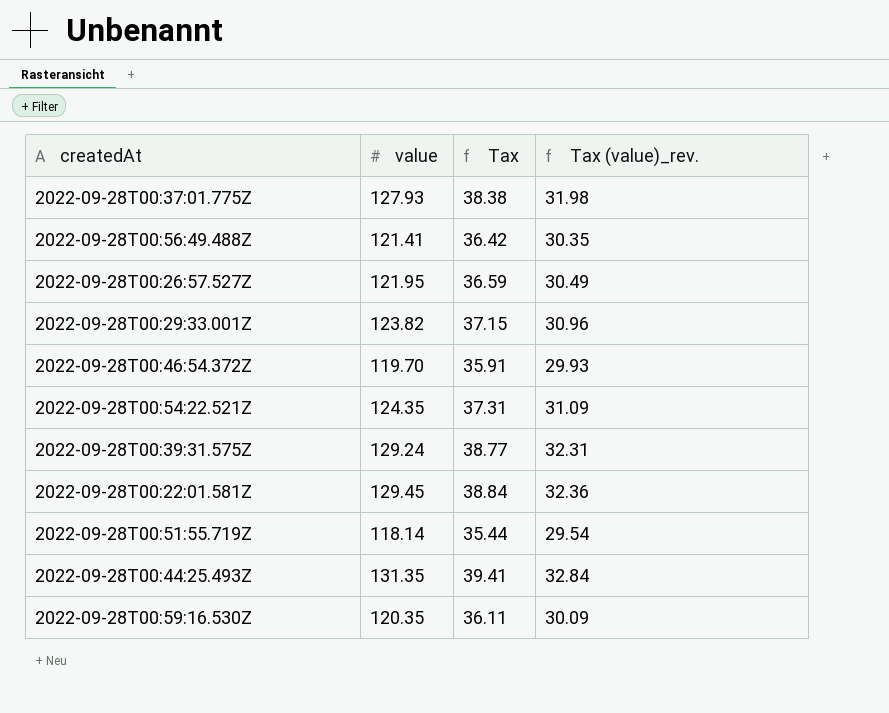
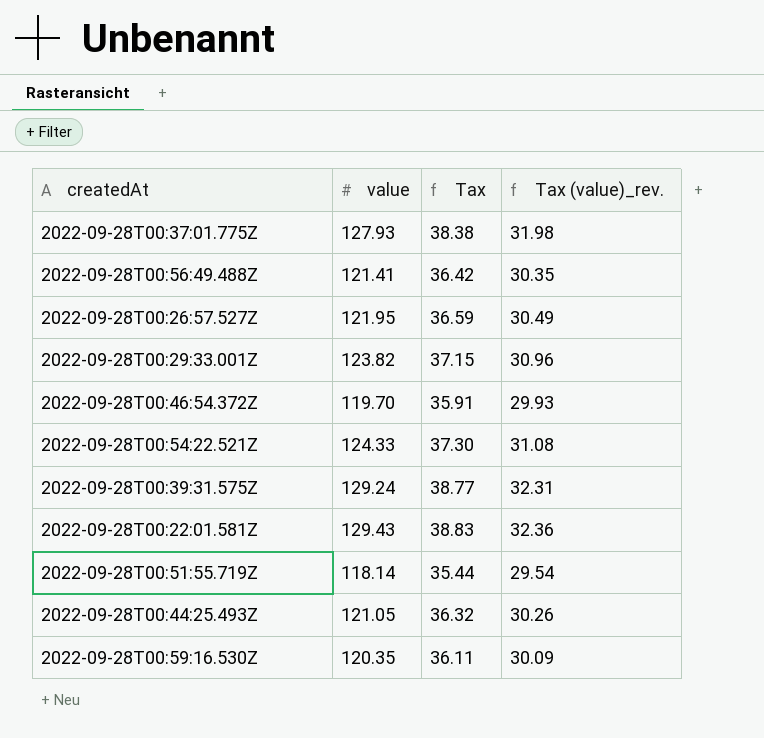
2022-09-28T00:54:22.521Z | value: 124.35 -> 124.33
2022-09-28T00:54:22.521Z | Tax: 37.31 -> 37.30
2022-09-28T00:54:22.521Z | Tax (value)_rev.: 31.09 -> 31.08
2022-09-28T00:22:01.581Z | value: 129.45 -> 129.43
2022-09-28T00:22:01.581Z | Tax: 38.84 -> 38.83
2022-09-28T00:44:25.493Z | value: 131.35 -> 121.05
2022-09-28T00:44:25.493Z | Tax: 39.41 -> 36.32
2022-09-28T00:44:25.493Z | Tax (value)_rev.: 32.84 -> 30.26

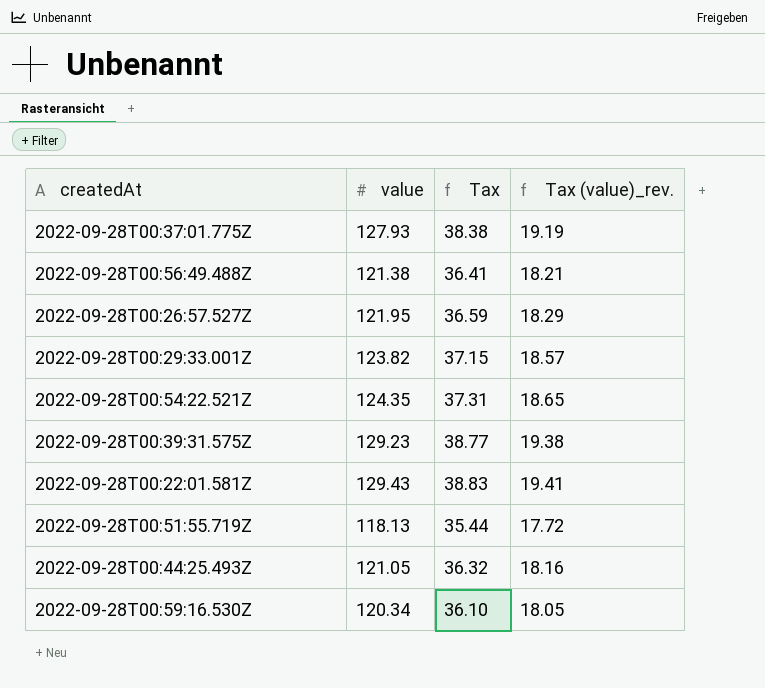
column Tax (value)_rev. | formula: [value] * 0.25 -> [value] * 0.15
row 2022-09-28T00:46:54.372Z: 119.70 | 35.91 | 29.93 -> none
2022-09-28T00:56:49.488Z | value: 121.41 -> 121.38
2022-09-28T00:56:49.488Z | Tax: 36.42 -> 36.41
2022-09-28T00:54:22.521Z | value: 124.33 -> 124.35
2022-09-28T00:54:22.521Z | Tax: 37.30 -> 37.31
2022-09-28T00:39:31.575Z | value: 129.24 -> 129.23
2022-09-28T00:51:55.719Z | value: 118.14 -> 118.13
2022-09-28T00:59:16.530Z | value: 120.35 -> 120.34
2022-09-28T00:59:16.530Z | Tax: 36.11 -> 36.10

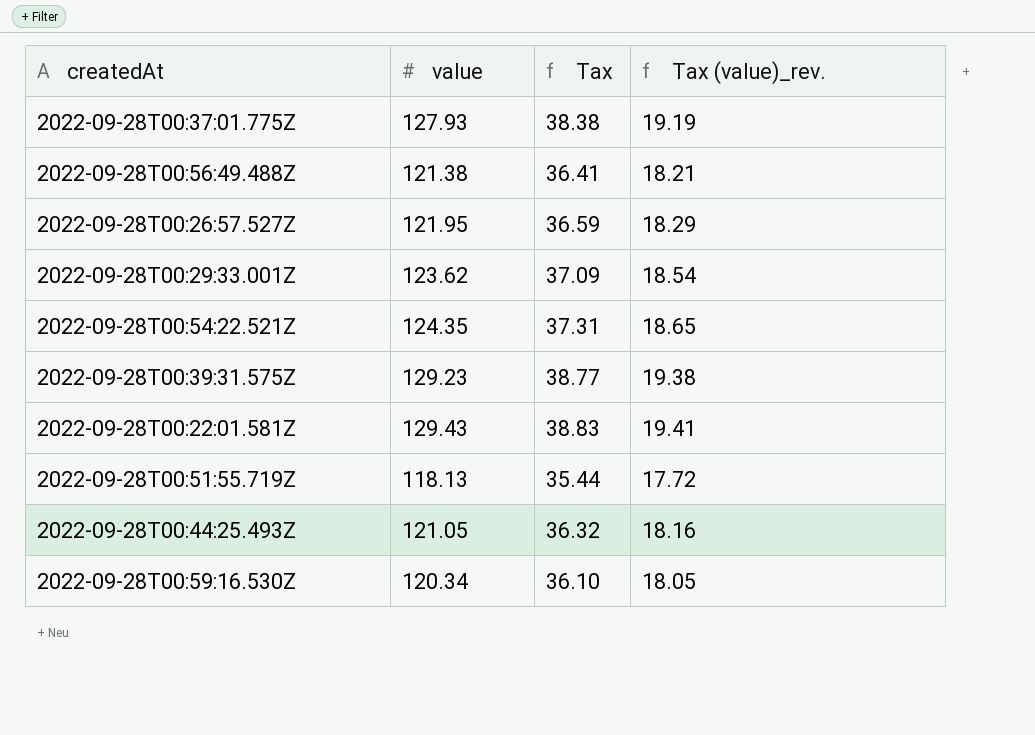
2022-09-28T00:29:33.001Z | value: 123.82 -> 123.62
2022-09-28T00:29:33.001Z | Tax: 37.15 -> 37.09
2022-09-28T00:29:33.001Z | Tax (value)_rev.: 18.57 -> 18.54

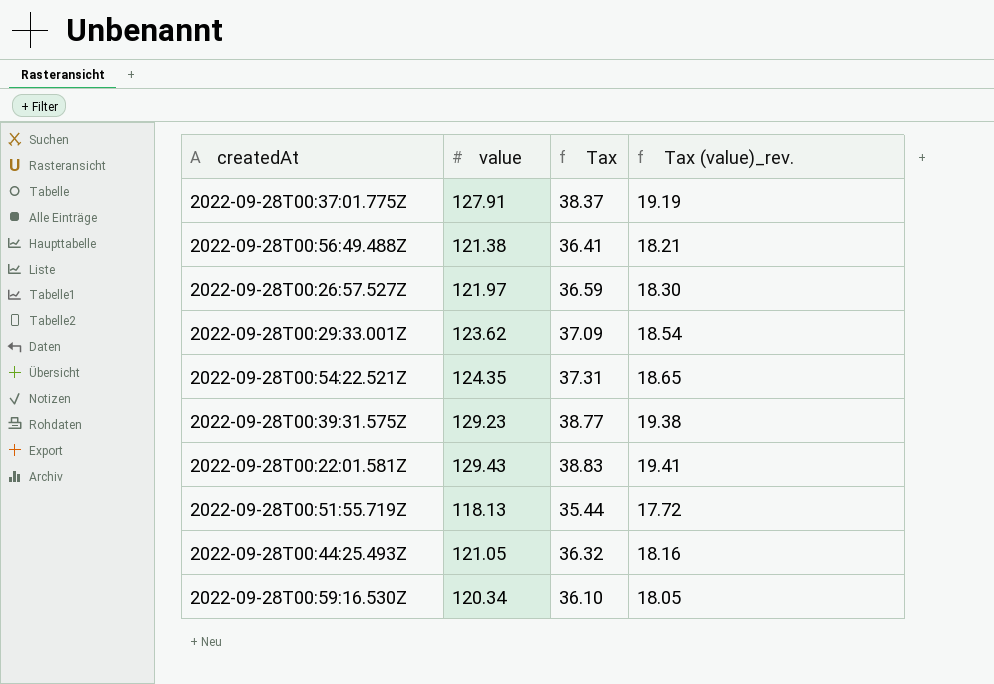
2022-09-28T00:37:01.775Z | value: 127.93 -> 127.91
2022-09-28T00:37:01.775Z | Tax: 38.38 -> 38.37
2022-09-28T00:26:57.527Z | value: 121.95 -> 121.97
2022-09-28T00:26:57.527Z | Tax (value)_rev.: 18.29 -> 18.30

